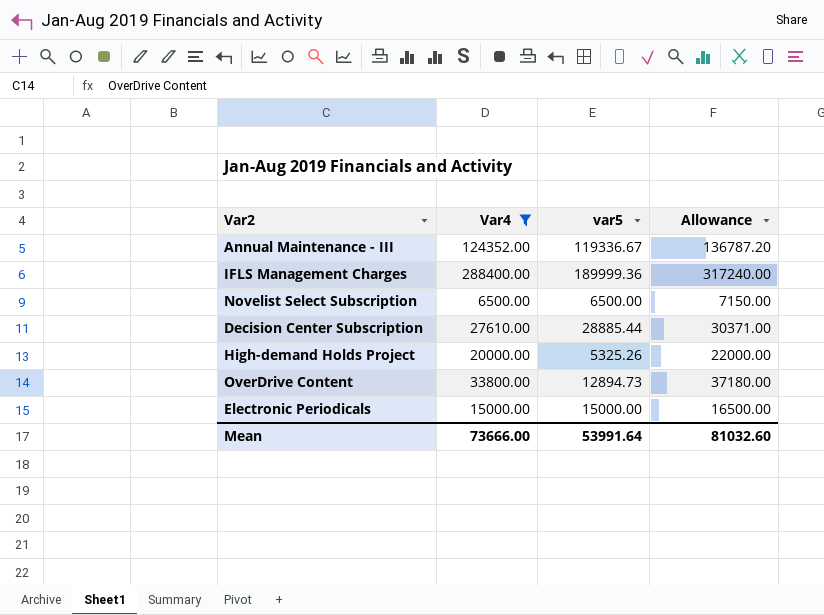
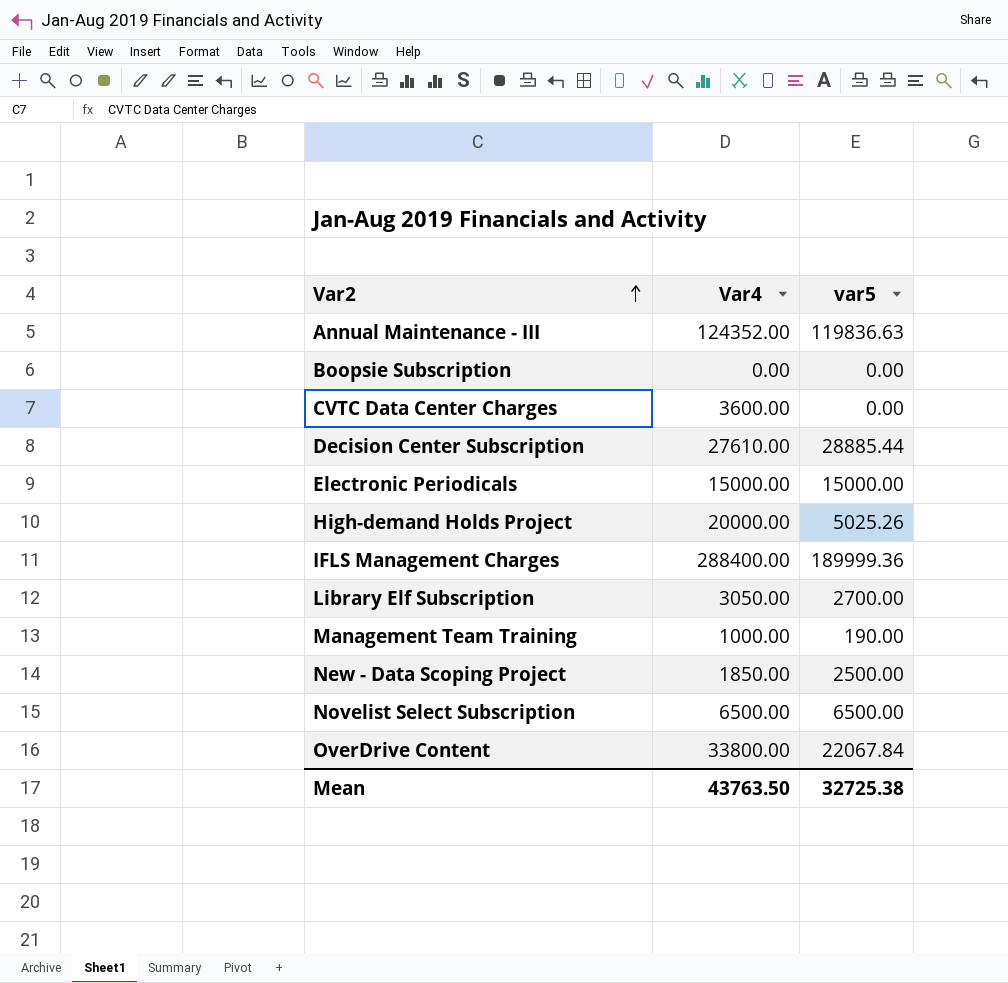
filter: Var4 >= 6500.00 -> none
row order: none -> Var2 ascending
column Allowance | formula: [Var4] * 1.1 -> none
Annual Maintenance - III | var5: 119336.67 -> 119836.63
High-demand Holds Project | var5: 5325.26 -> 5025.26
OverDrive Content | var5: 12894.73 -> 22067.84
Mean | Var4: 73666.00 -> 43763.50
Mean | var5: 53991.64 -> 32725.38

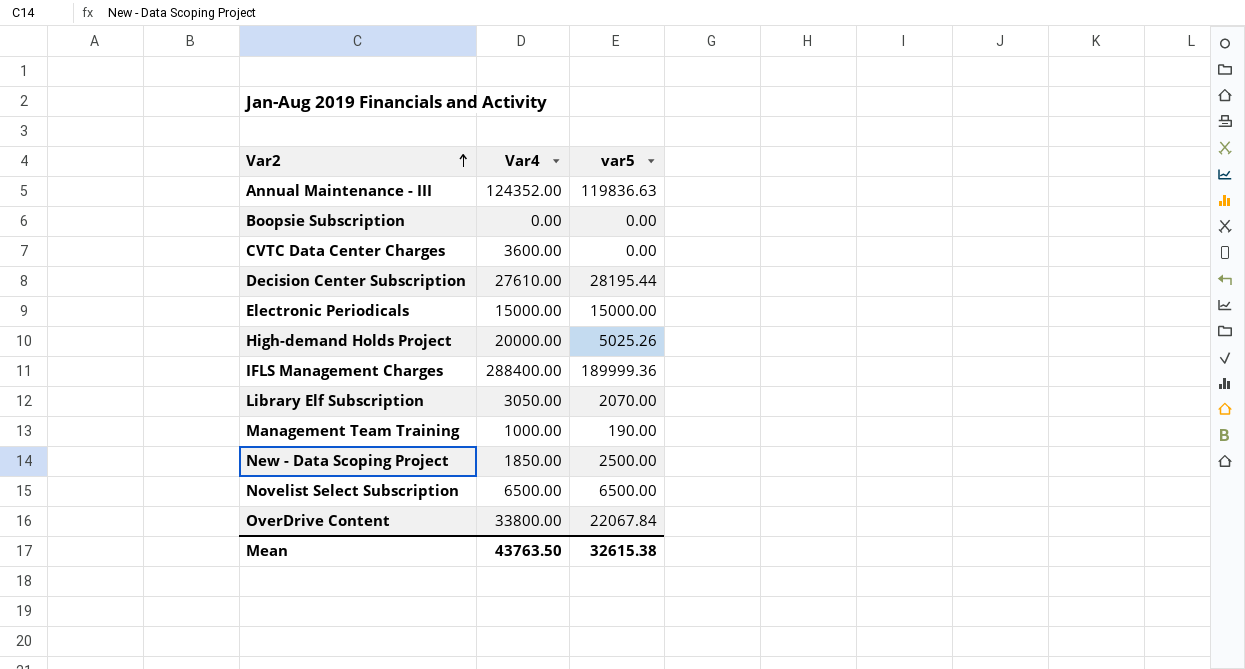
Decision Center Subscription | var5: 28885.44 -> 28195.44
Library Elf Subscription | var5: 2700.00 -> 2070.00
Mean | var5: 32725.38 -> 32615.38

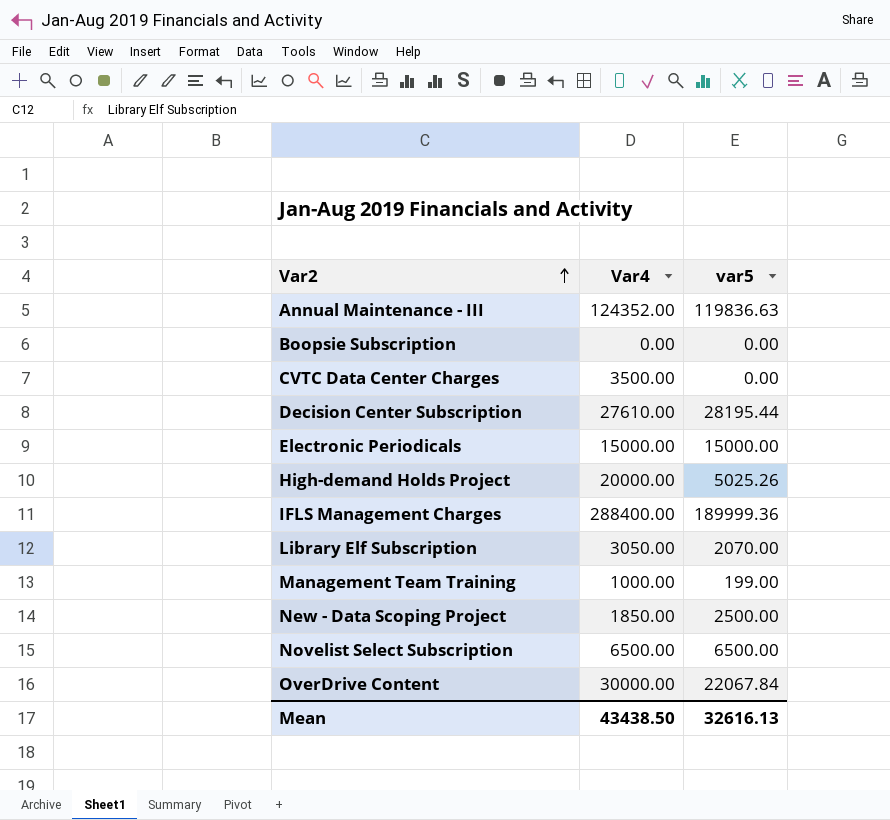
CVTC Data Center Charges | Var4: 3600.00 -> 3500.00
Management Team Training | var5: 190.00 -> 199.00
OverDrive Content | Var4: 33800.00 -> 30000.00
Mean | Var4: 43763.50 -> 43438.50
Mean | var5: 32615.38 -> 32616.13

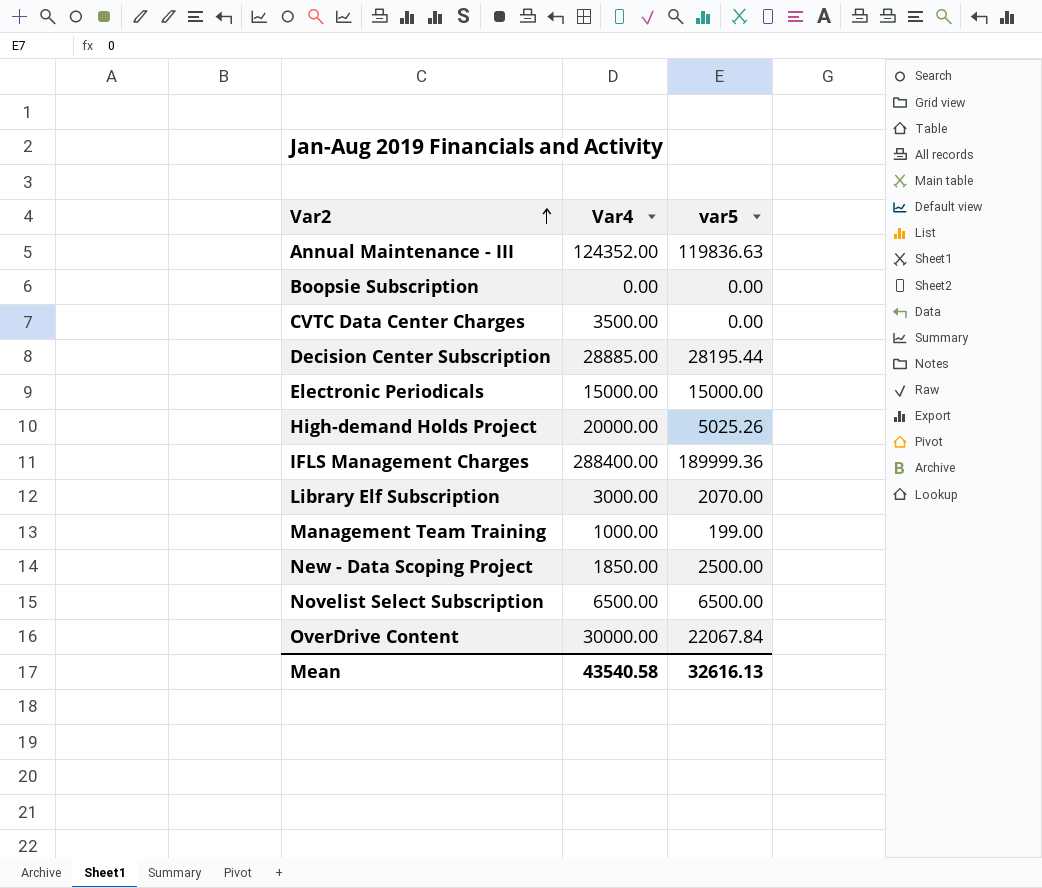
Decision Center Subscription | Var4: 27610.00 -> 28885.00
Library Elf Subscription | Var4: 3050.00 -> 3000.00
Mean | Var4: 43438.50 -> 43540.58

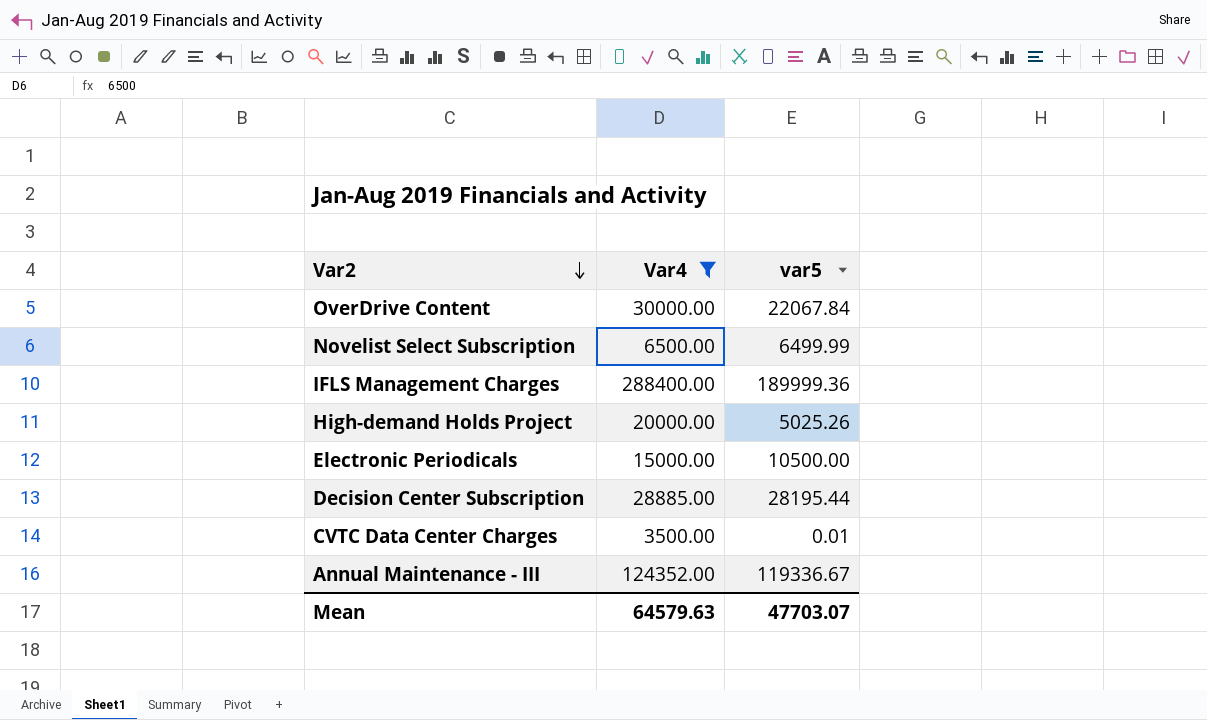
filter: none -> Var4 >= 3500.00
row order: Var2 ascending -> Var2 descending
Novelist Select Subscription | var5: 6500.00 -> 6499.99
Electronic Periodicals | var5: 15000.00 -> 10500.00
CVTC Data Center Charges | var5: 0.00 -> 0.01
Annual Maintenance - III | var5: 119836.63 -> 119336.67
Mean | Var4: 43540.58 -> 64579.63
Mean | var5: 32616.13 -> 47703.07

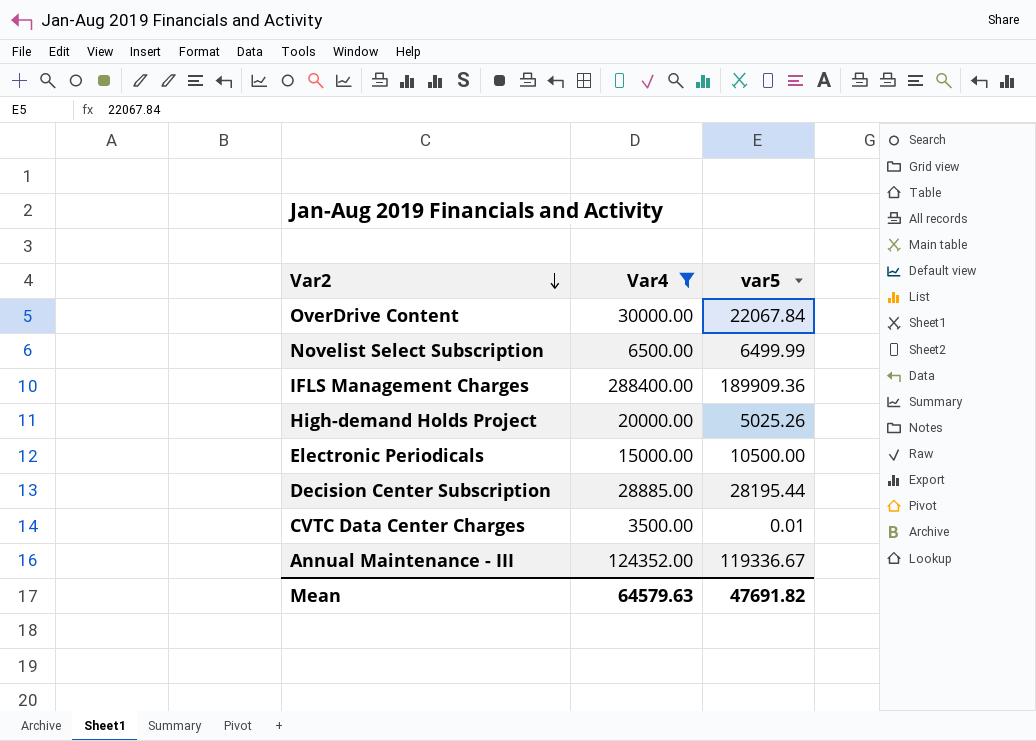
IFLS Management Charges | var5: 189999.36 -> 189909.36
Mean | var5: 47703.07 -> 47691.82

